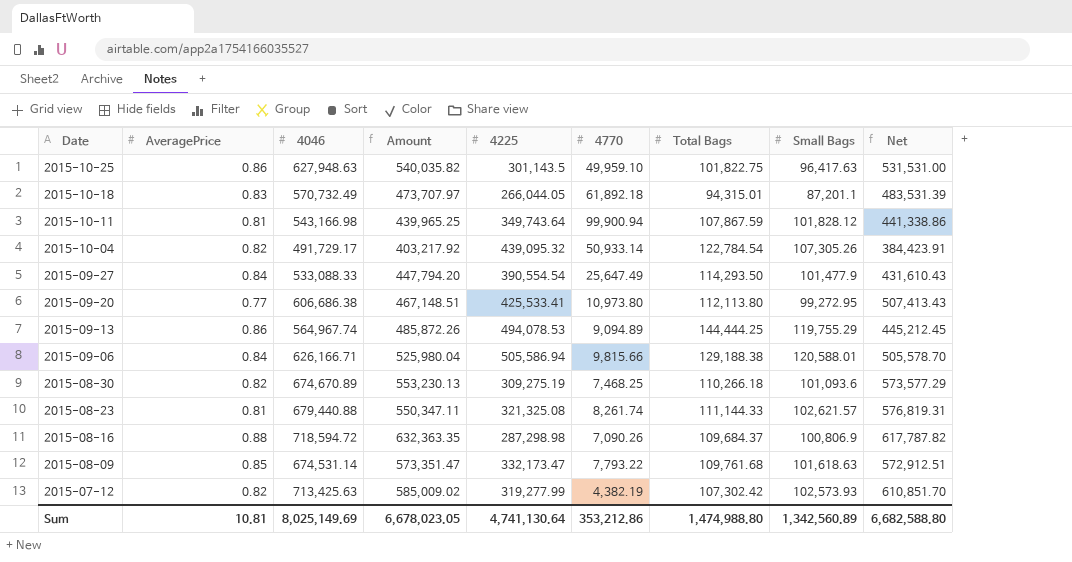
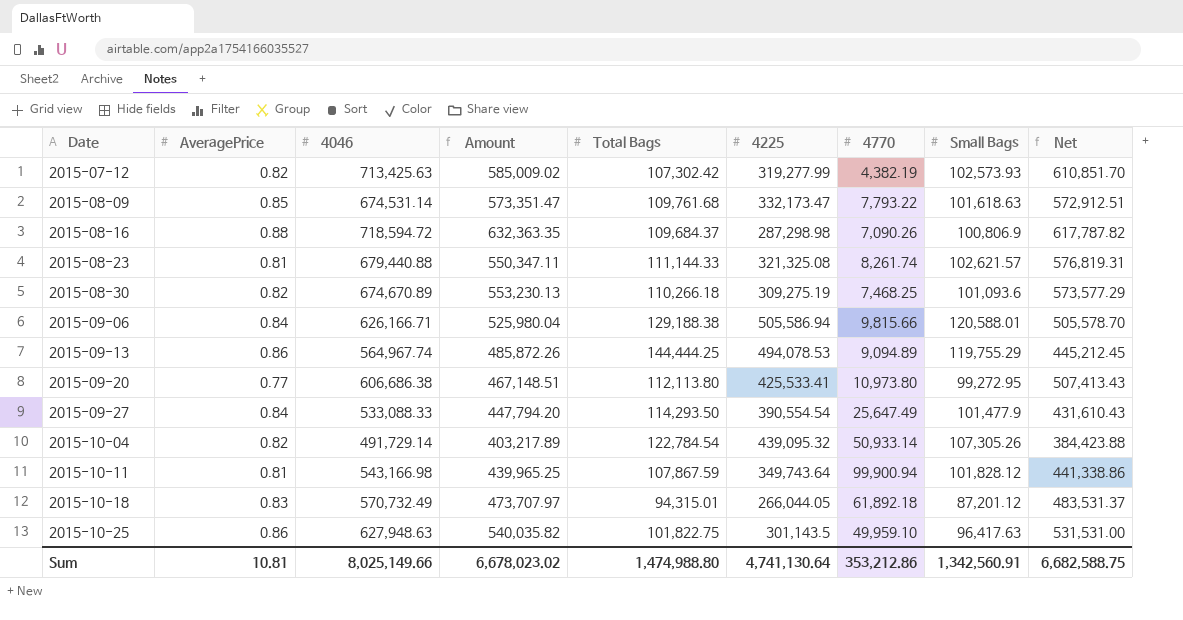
row order: Date descending -> Date ascending
column Total Bags | position: 7 -> 5
2015-10-04 | 4046: 491,729.17 -> 491,729.14
2015-10-04 | Amount: 403,217.92 -> 403,217.89
2015-10-04 | Net: 384,423.91 -> 384,423.88
2015-10-18 | Small Bags: 87,201.1 -> 87,201.12
2015-10-18 | Net: 483,531.39 -> 483,531.37
Sum | 4046: 8,025,149.69 -> 8,025,149.66
Sum | Amount: 6,678,023.05 -> 6,678,023.02
Sum | Small Bags: 1,342,560.89 -> 1,342,560.91
Sum | Net: 6,682,588.80 -> 6,682,588.75

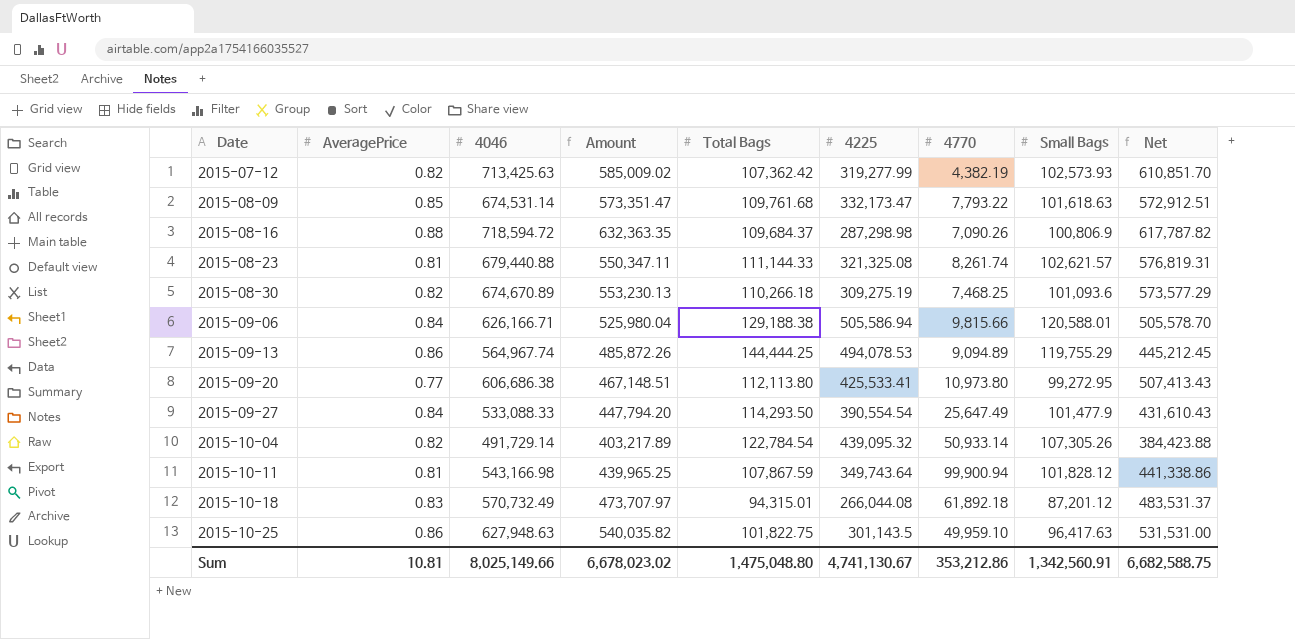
2015-07-12 | Total Bags: 107,302.42 -> 107,362.42
2015-10-18 | 4225: 266,044.05 -> 266,044.08
Sum | Total Bags: 1,474,988.80 -> 1,475,048.80
Sum | 4225: 4,741,130.64 -> 4,741,130.67

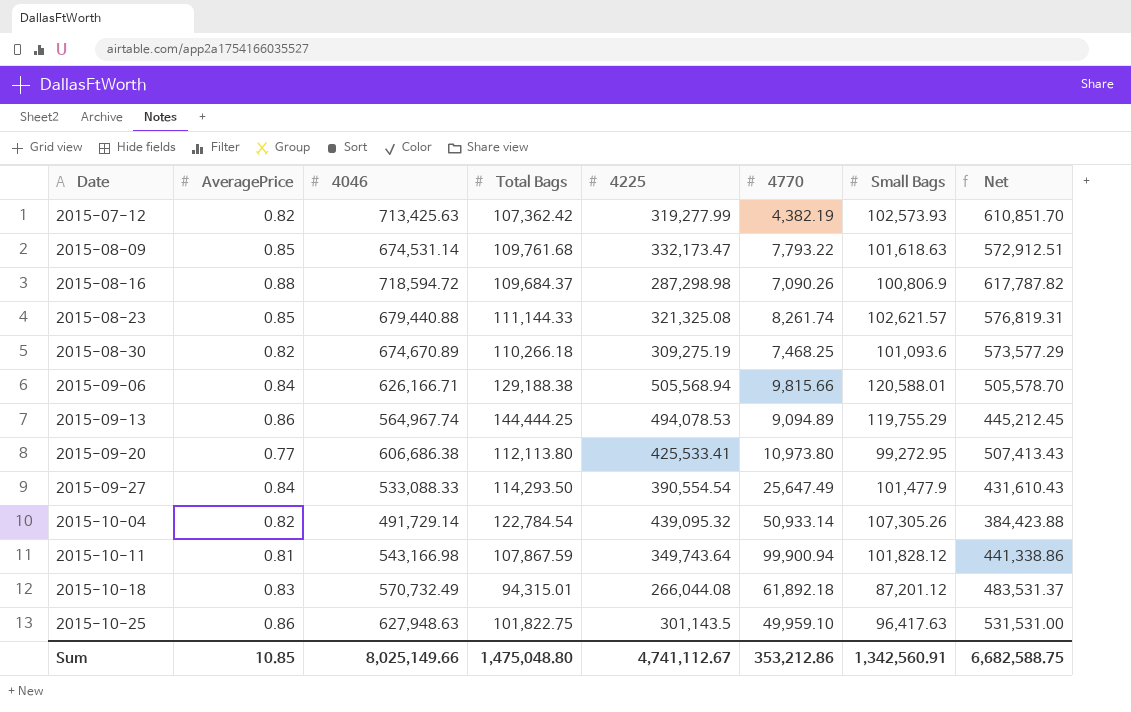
column Amount | formula: [AveragePrice] * [4046] -> none
2015-08-23 | AveragePrice: 0.81 -> 0.85
2015-09-06 | 4225: 505,586.94 -> 505,568.94
Sum | AveragePrice: 10.81 -> 10.85
Sum | 4225: 4,741,130.67 -> 4,741,112.67

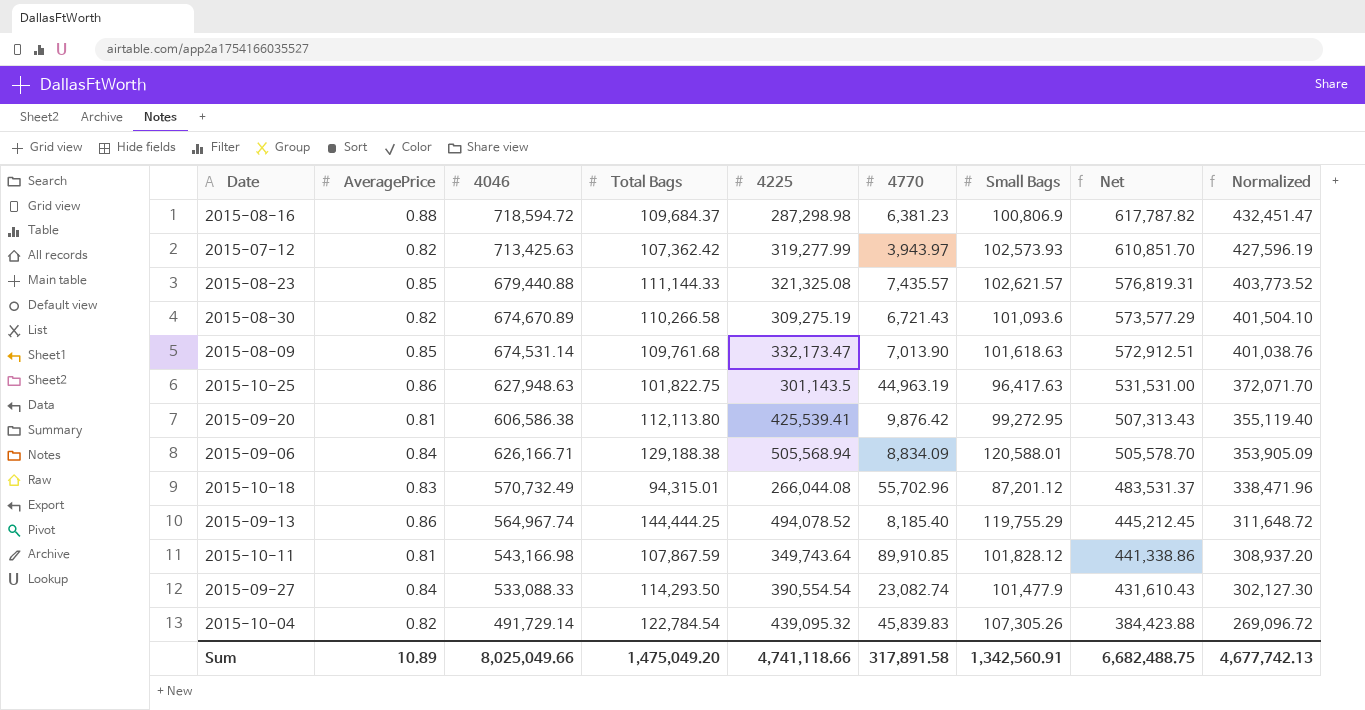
row order: Date ascending -> Net descending
column Normalized | formula: none -> [Net] * 0.7
2015-08-16 | 4770: 7,090.26 -> 6,381.23
2015-07-12 | 4770: 4,382.19 -> 3,943.97
2015-08-23 | 4770: 8,261.74 -> 7,435.57
2015-08-30 | Total Bags: 110,266.18 -> 110,266.58
2015-08-30 | 4770: 7,468.25 -> 6,721.43
2015-08-09 | 4770: 7,793.22 -> 7,013.90
2015-10-25 | 4770: 49,959.10 -> 44,963.19
2015-09-20 | AveragePrice: 0.77 -> 0.81
2015-09-20 | 4046: 606,686.38 -> 606,586.38
2015-09-20 | 4225: 425,533.41 -> 425,539.41
2015-09-20 | 4770: 10,973.80 -> 9,876.42
2015-09-20 | Net: 507,413.43 -> 507,313.43
2015-09-06 | 4770: 9,815.66 -> 8,834.09
2015-10-18 | 4770: 61,892.18 -> 55,702.96
2015-09-13 | 4225: 494,078.53 -> 494,078.52
2015-09-13 | 4770: 9,094.89 -> 8,185.40
2015-10-11 | 4770: 99,900.94 -> 89,910.85
2015-09-27 | 4770: 25,647.49 -> 23,082.74
2015-10-04 | 4770: 50,933.14 -> 45,839.83
Sum | AveragePrice: 10.85 -> 10.89
Sum | 4046: 8,025,149.66 -> 8,025,049.66
Sum | Total Bags: 1,475,048.80 -> 1,475,049.20
Sum | 4225: 4,741,112.67 -> 4,741,118.66
Sum | 4770: 353,212.86 -> 317,891.58
Sum | Net: 6,682,588.75 -> 6,682,488.75

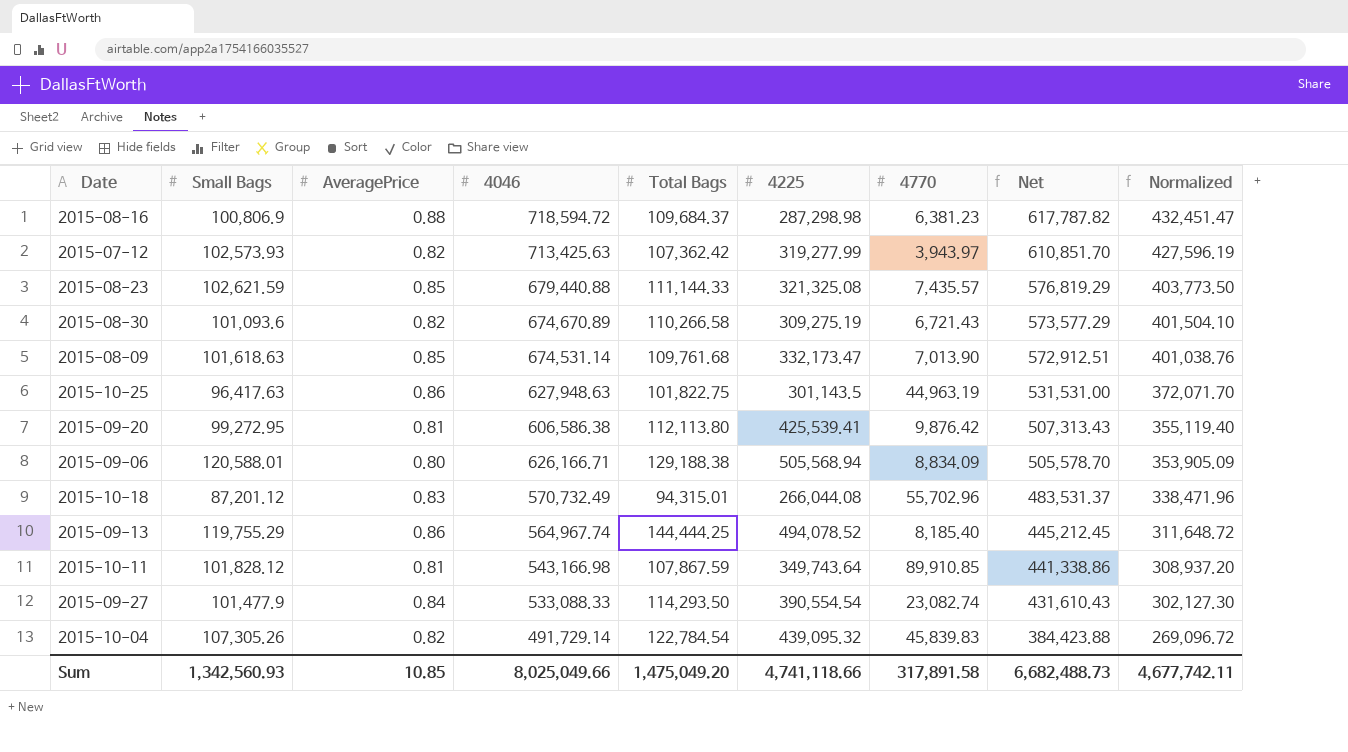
column Small Bags | position: 7 -> 2
2015-08-23 | Small Bags: 102,621.57 -> 102,621.59
2015-08-23 | Net: 576,819.31 -> 576,819.29
2015-08-23 | Normalized: 403,773.52 -> 403,773.50
2015-09-06 | AveragePrice: 0.84 -> 0.80
Sum | Small Bags: 1,342,560.91 -> 1,342,560.93
Sum | AveragePrice: 10.89 -> 10.85
Sum | Net: 6,682,488.75 -> 6,682,488.73
Sum | Normalized: 4,677,742.13 -> 4,677,742.11

